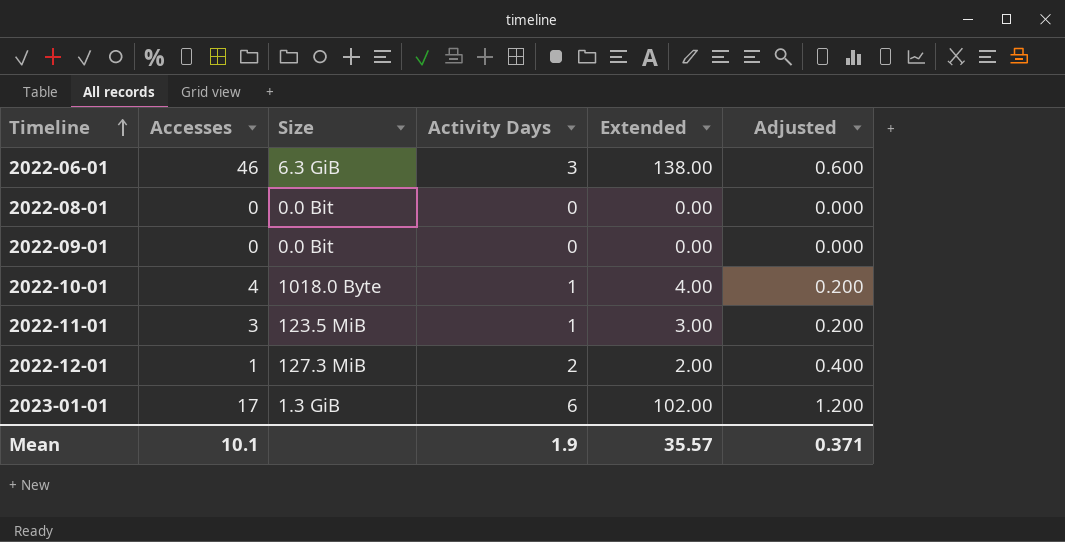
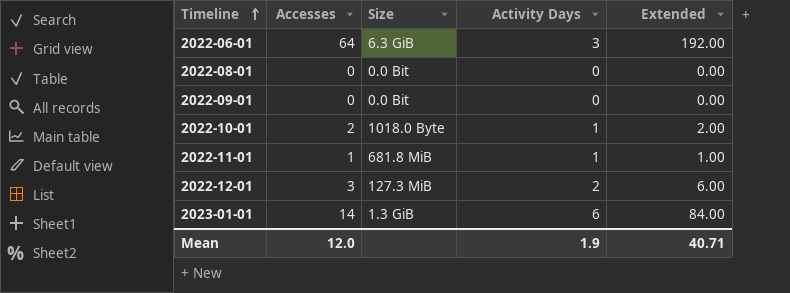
column Adjusted | formula: [Activity Days] * 0.2 -> none
2022-06-01 | Accesses: 46 -> 64
2022-06-01 | Extended: 138.00 -> 192.00
2022-10-01 | Accesses: 4 -> 2
2022-10-01 | Extended: 4.00 -> 2.00
2022-11-01 | Accesses: 3 -> 1
2022-11-01 | Size: 123.5 MiB -> 681.8 MiB
2022-11-01 | Extended: 3.00 -> 1.00
2022-12-01 | Accesses: 1 -> 3
2022-12-01 | Extended: 2.00 -> 6.00
2023-01-01 | Accesses: 17 -> 14
2023-01-01 | Extended: 102.00 -> 84.00
Mean | Accesses: 10.1 -> 12.0
Mean | Extended: 35.57 -> 40.71

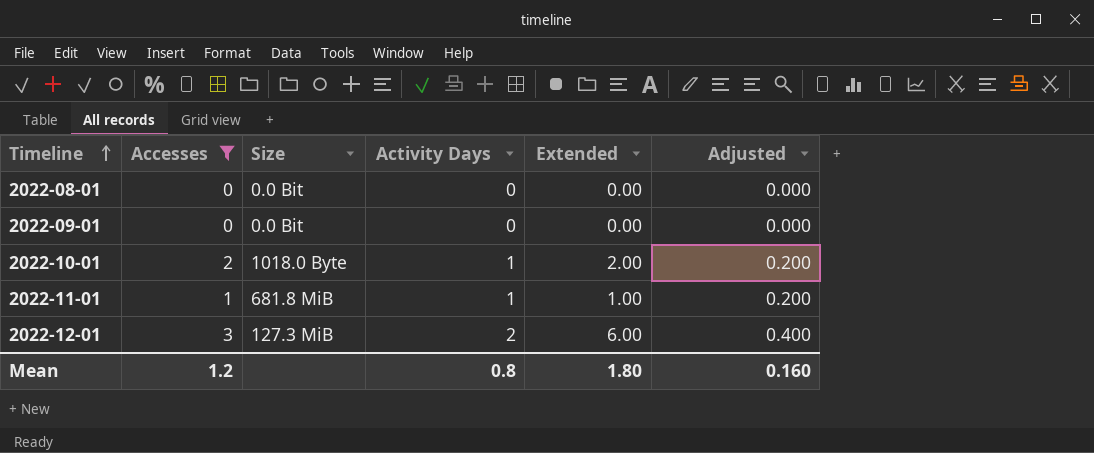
filter: none -> Accesses <= 3
column Adjusted | formula: none -> [Activity Days] * 0.2
Mean | Accesses: 12.0 -> 1.2
Mean | Activity Days: 1.9 -> 0.8
Mean | Extended: 40.71 -> 1.80

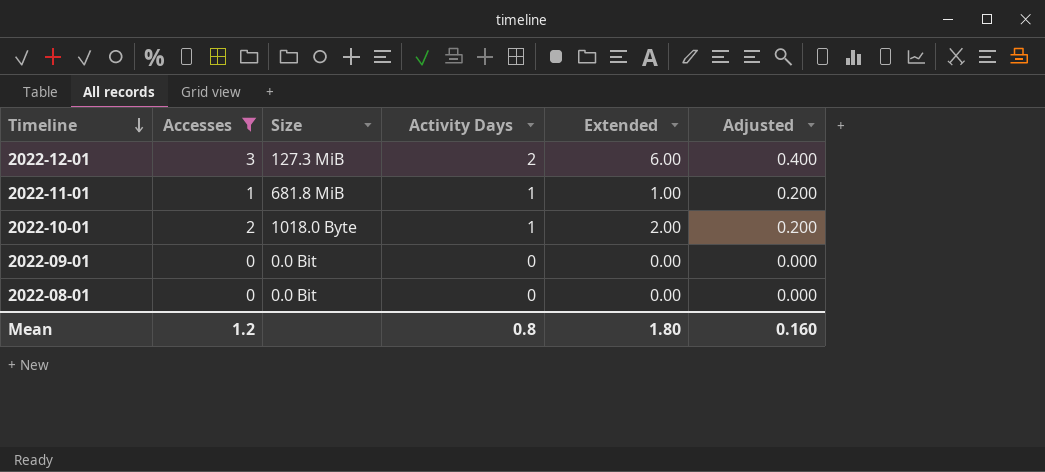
row order: Timeline ascending -> Timeline descending

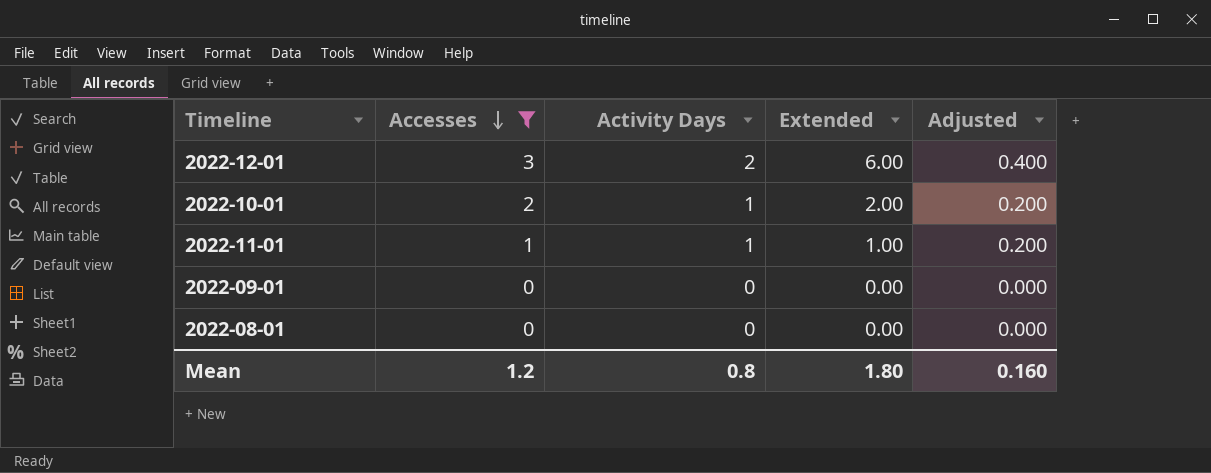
row order: Timeline descending -> Accesses descending
column Size | position: 3 -> none

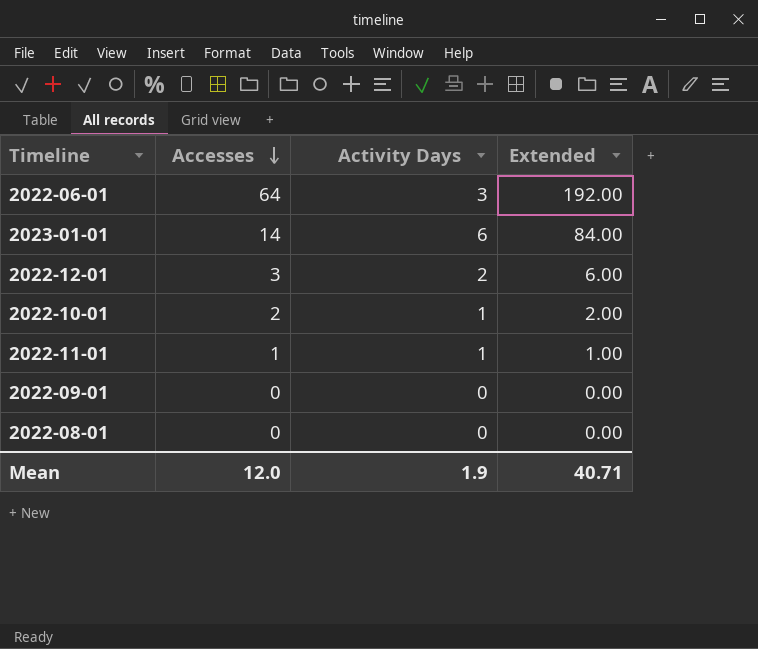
filter: Accesses <= 3 -> none
column Adjusted | formula: [Activity Days] * 0.2 -> none
Mean | Accesses: 1.2 -> 12.0
Mean | Activity Days: 0.8 -> 1.9
Mean | Extended: 1.80 -> 40.71

